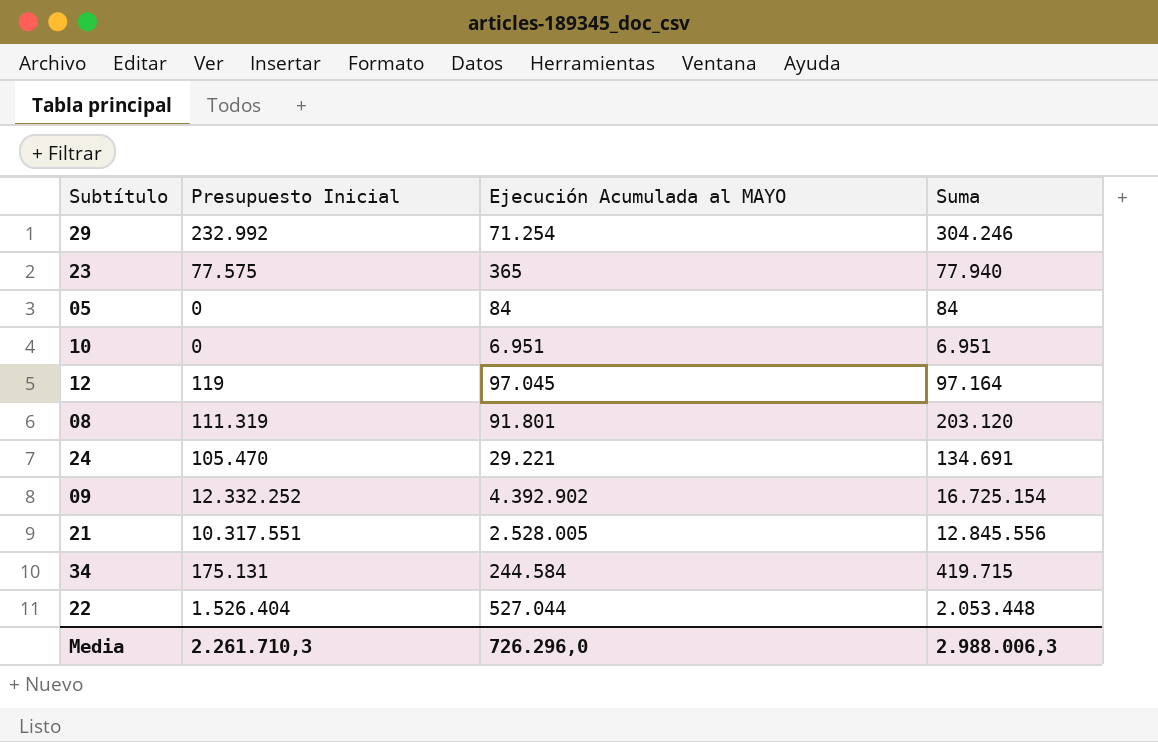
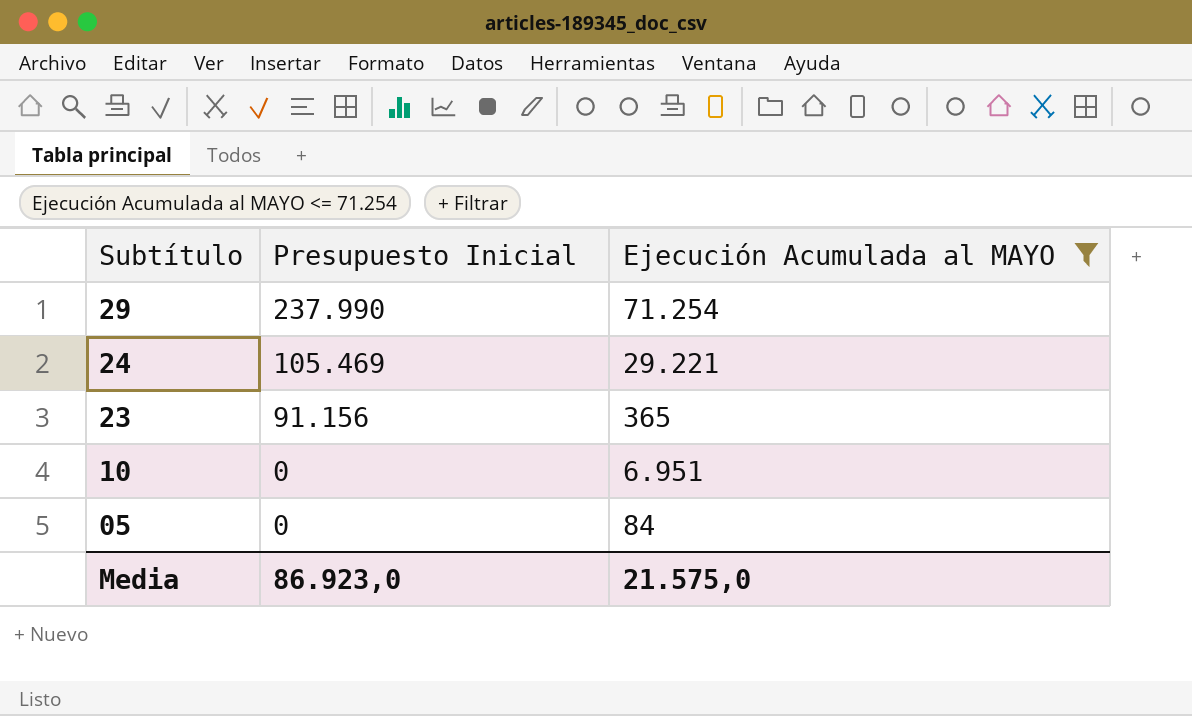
filter: none -> Ejecución Acumulada al MAYO <= 71.254
row order: none -> Subtítulo descending
column Suma | formula: [Presupuesto Inicial] + [Ejecución Acumulada al MAYO] -> none
29 | Presupuesto Inicial: 232.992 -> 237.990
24 | Presupuesto Inicial: 105.470 -> 105.469
23 | Presupuesto Inicial: 77.575 -> 91.156
Media | Presupuesto Inicial: 2.261.710,3 -> 86.923,0
Media | Ejecución Acumulada al MAYO: 726.296,0 -> 21.575,0

